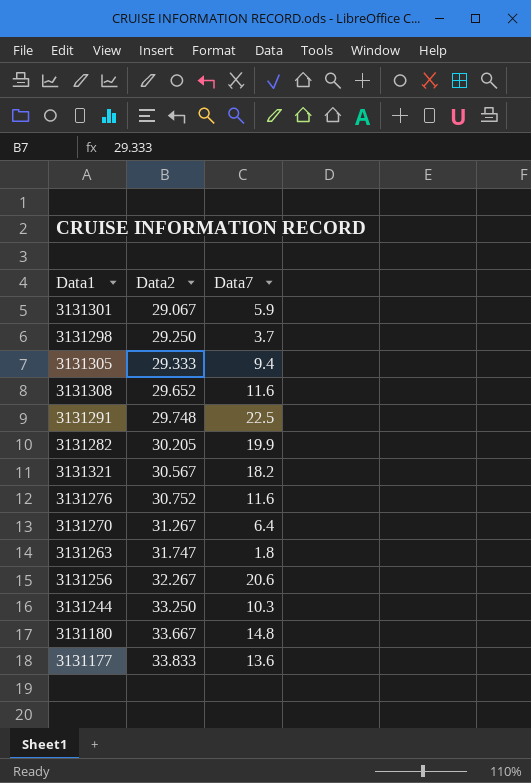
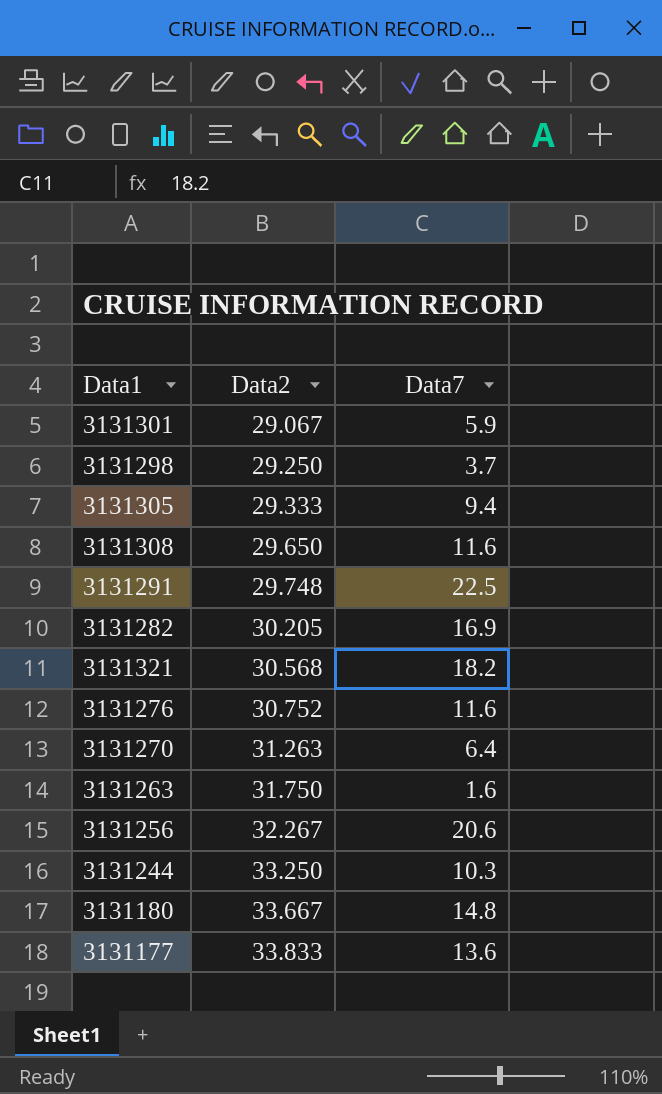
3131308 | Data2: 29.652 -> 29.650
3131282 | Data7: 19.9 -> 16.9
3131321 | Data2: 30.567 -> 30.568
3131270 | Data2: 31.267 -> 31.263
3131263 | Data2: 31.747 -> 31.750
3131263 | Data7: 1.8 -> 1.6

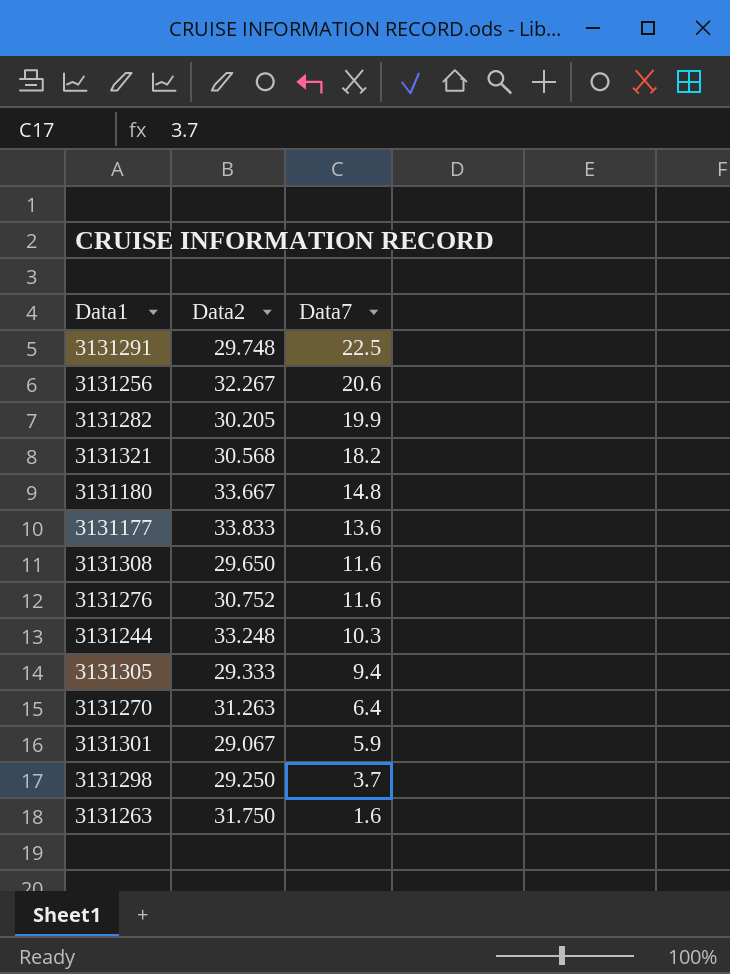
row order: Data2 ascending -> Data7 descending
3131282 | Data7: 16.9 -> 19.9
3131244 | Data2: 33.250 -> 33.248

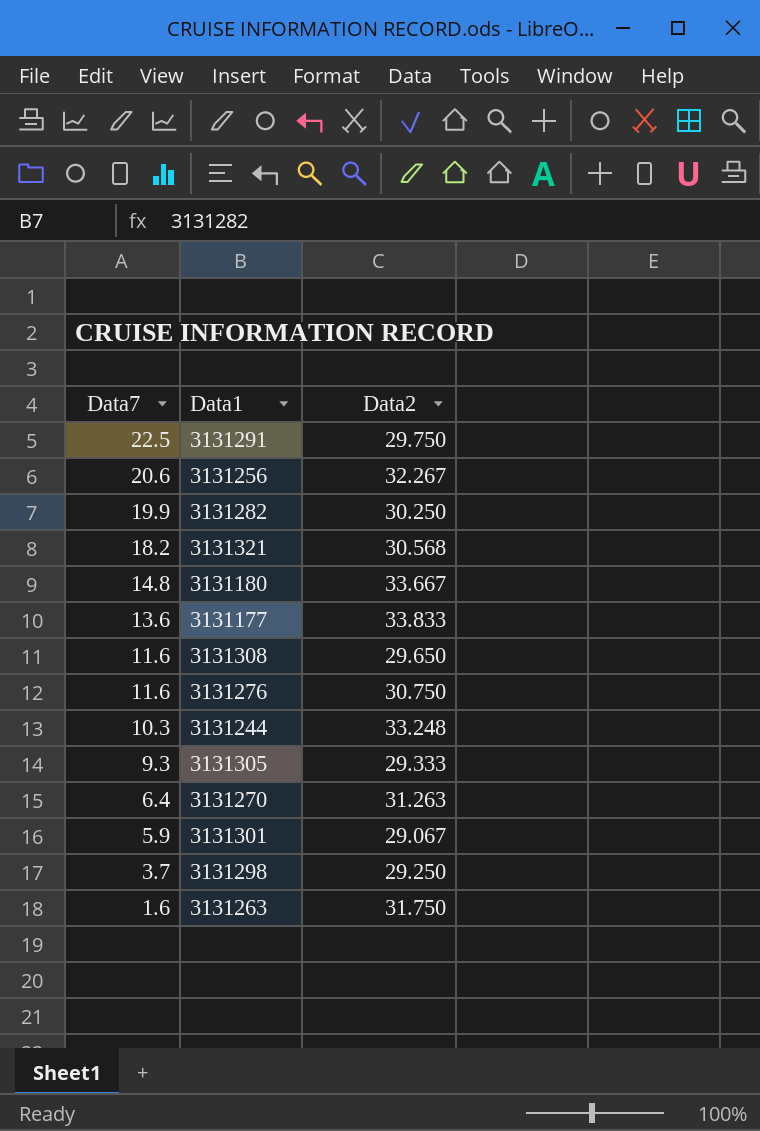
column Data7 | position: 3 -> 1
3131291 | Data2: 29.748 -> 29.750
3131282 | Data2: 30.205 -> 30.250
3131276 | Data2: 30.752 -> 30.750
3131305 | Data7: 9.4 -> 9.3

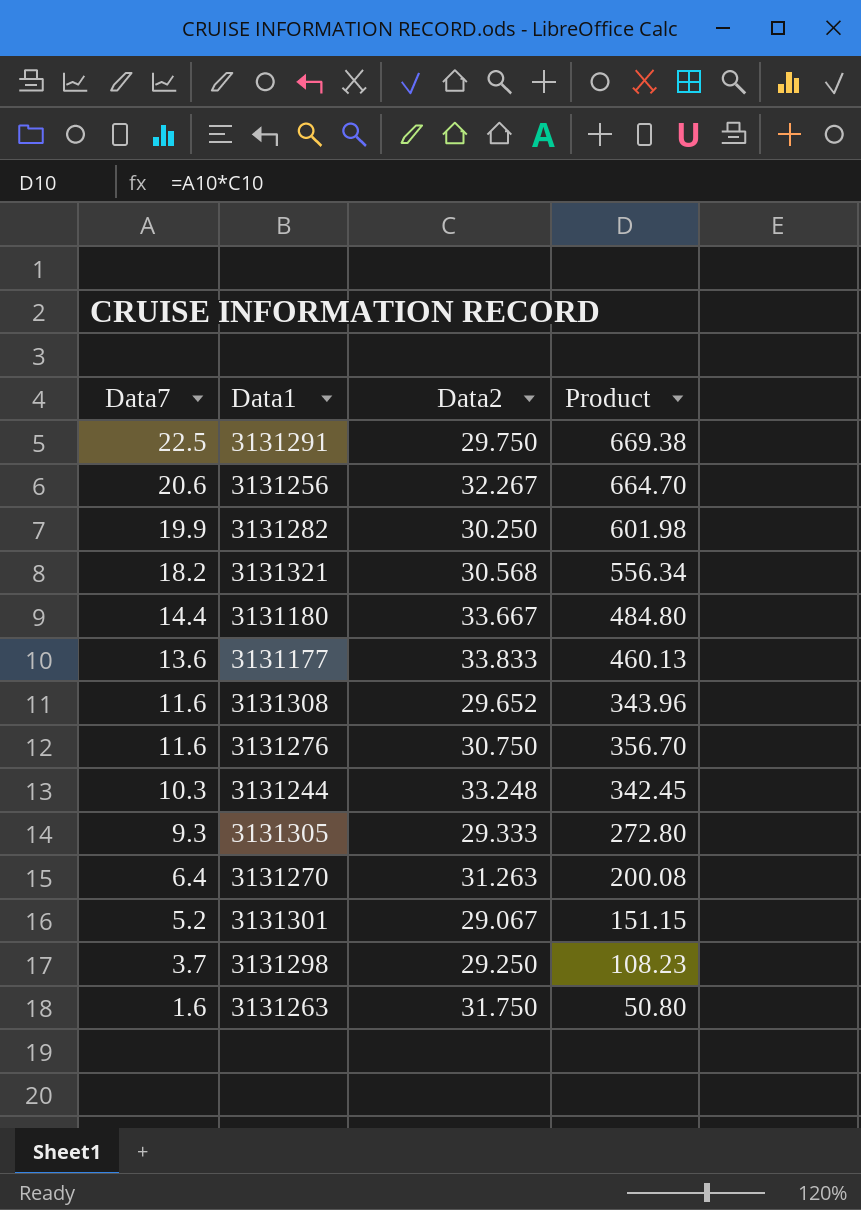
column Product | formula: none -> [Data7] * [Data2]
3131180 | Data7: 14.8 -> 14.4
3131308 | Data2: 29.650 -> 29.652
3131301 | Data7: 5.9 -> 5.2

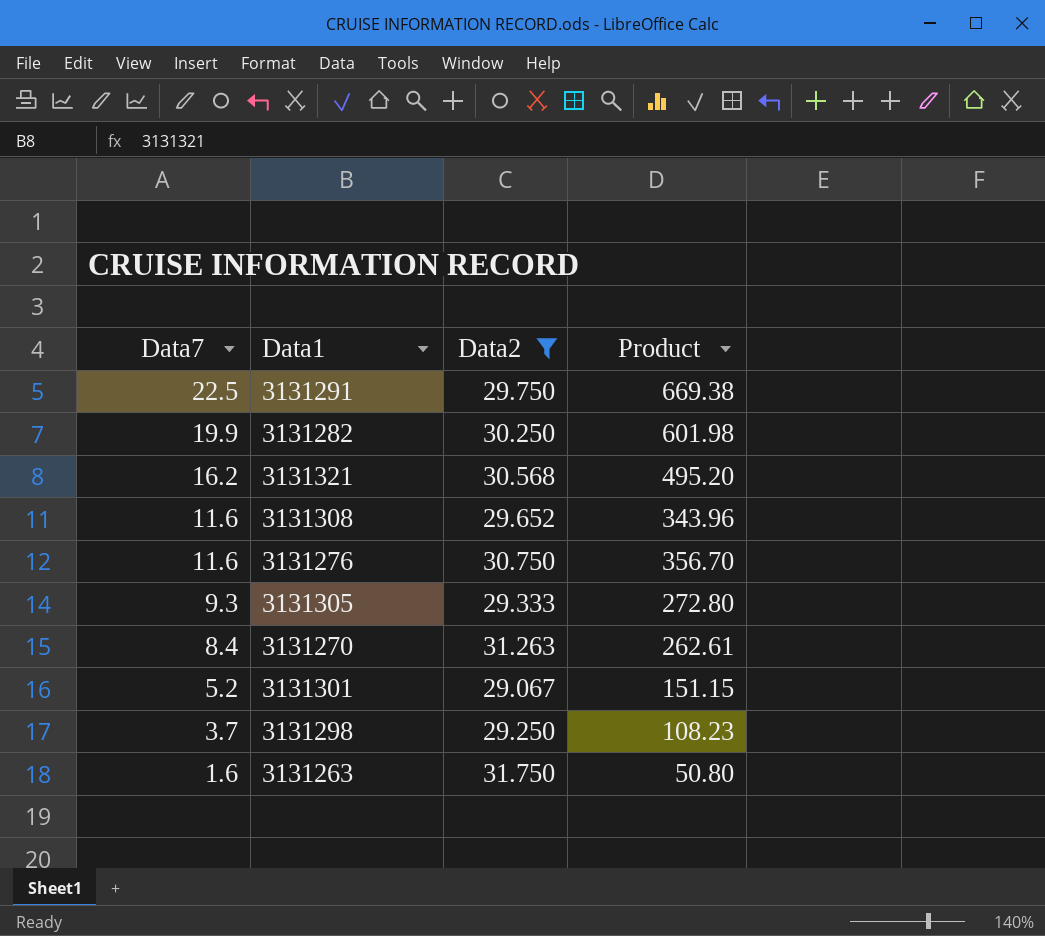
filter: none -> Data2 <= 31.750
3131321 | Data7: 18.2 -> 16.2
3131321 | Product: 556.34 -> 495.20
3131270 | Data7: 6.4 -> 8.4
3131270 | Product: 200.08 -> 262.61

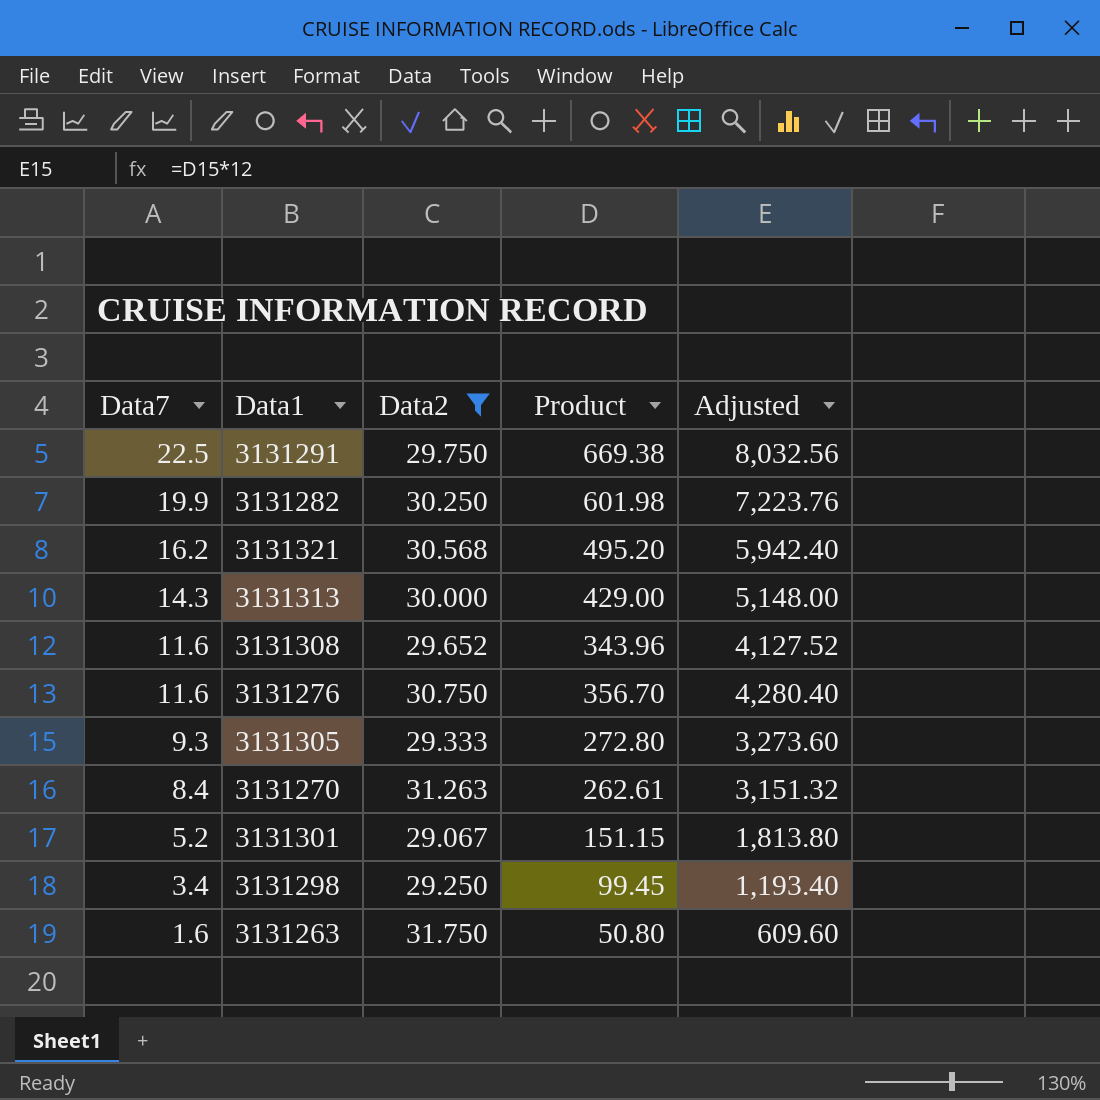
column Adjusted | formula: none -> [Product] * 12
row 3131313: none -> 14.3 | 30.000 | 429.00 | 5,148.00
3131298 | Data7: 3.7 -> 3.4
3131298 | Product: 108.23 -> 99.45

